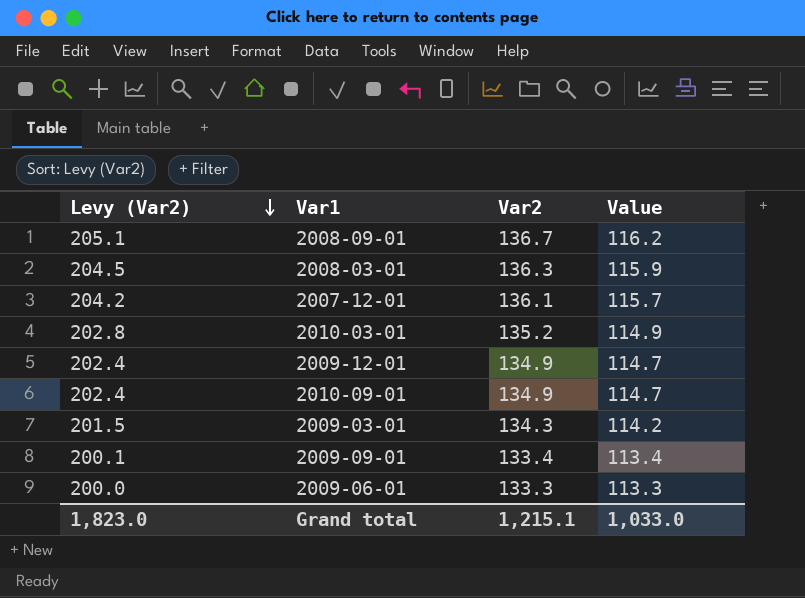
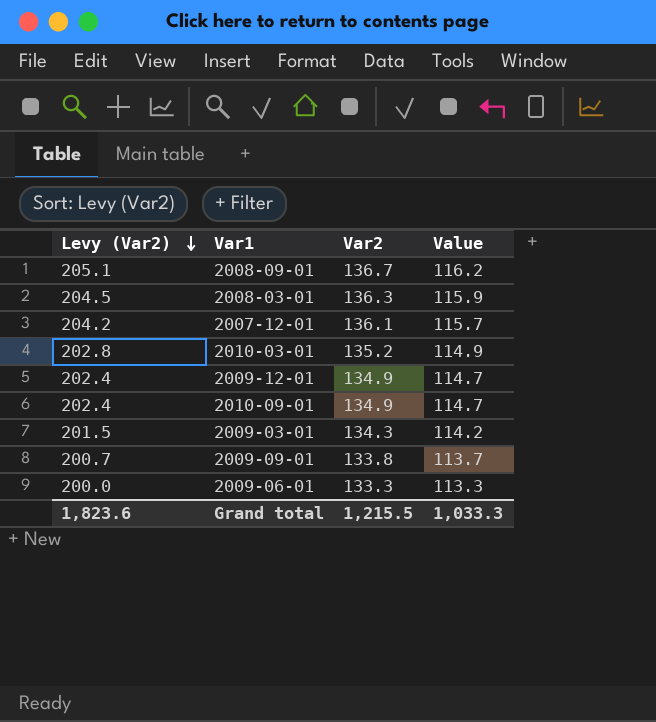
2009-09-01 | Levy (Var2): 200.1 -> 200.7
2009-09-01 | Var2: 133.4 -> 133.8
2009-09-01 | Value: 113.4 -> 113.7
Grand total | Levy (Var2): 1,823.0 -> 1,823.6
Grand total | Var2: 1,215.1 -> 1,215.5
Grand total | Value: 1,033.0 -> 1,033.3

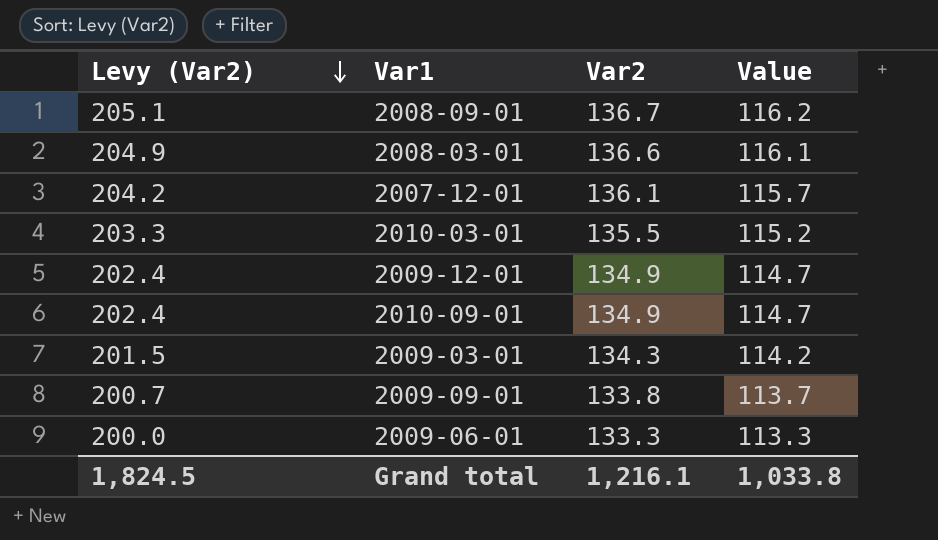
2008-03-01 | Levy (Var2): 204.5 -> 204.9
2008-03-01 | Var2: 136.3 -> 136.6
2008-03-01 | Value: 115.9 -> 116.1
2010-03-01 | Levy (Var2): 202.8 -> 203.3
2010-03-01 | Var2: 135.2 -> 135.5
2010-03-01 | Value: 114.9 -> 115.2
Grand total | Levy (Var2): 1,823.6 -> 1,824.5
Grand total | Var2: 1,215.5 -> 1,216.1
Grand total | Value: 1,033.3 -> 1,033.8

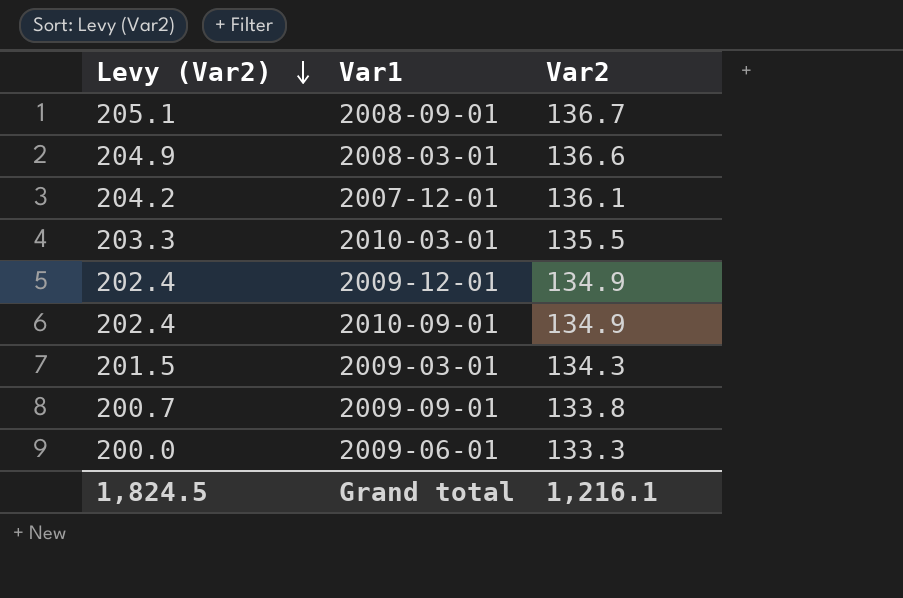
column Value | formula: [Var2] * 0.85 -> none

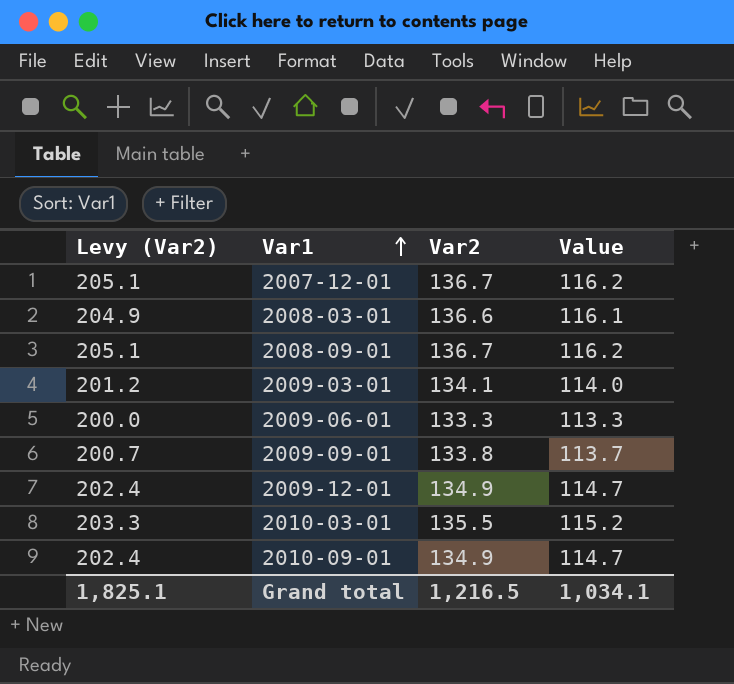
row order: Levy (Var2) descending -> Var1 ascending
column Value | formula: none -> [Var2] * 0.85
2007-12-01 | Levy (Var2): 204.2 -> 205.1
2007-12-01 | Var2: 136.1 -> 136.7
2009-03-01 | Levy (Var2): 201.5 -> 201.2
2009-03-01 | Var2: 134.3 -> 134.1
Grand total | Levy (Var2): 1,824.5 -> 1,825.1
Grand total | Var2: 1,216.1 -> 1,216.5

